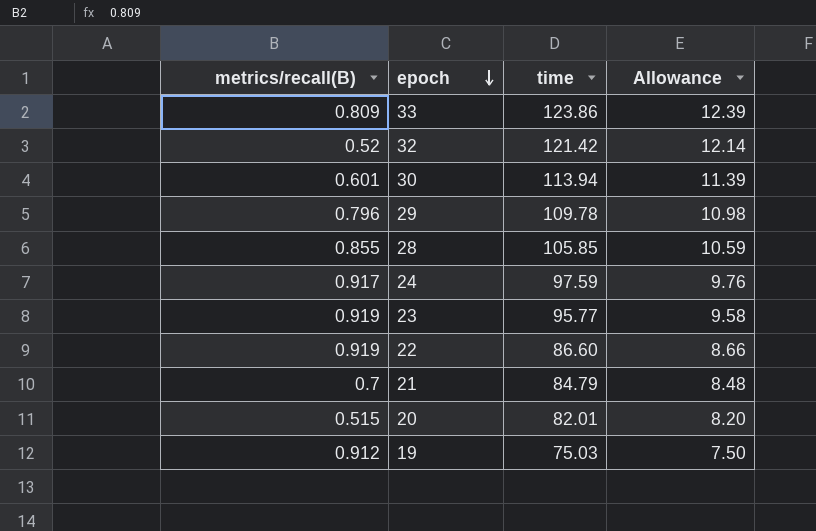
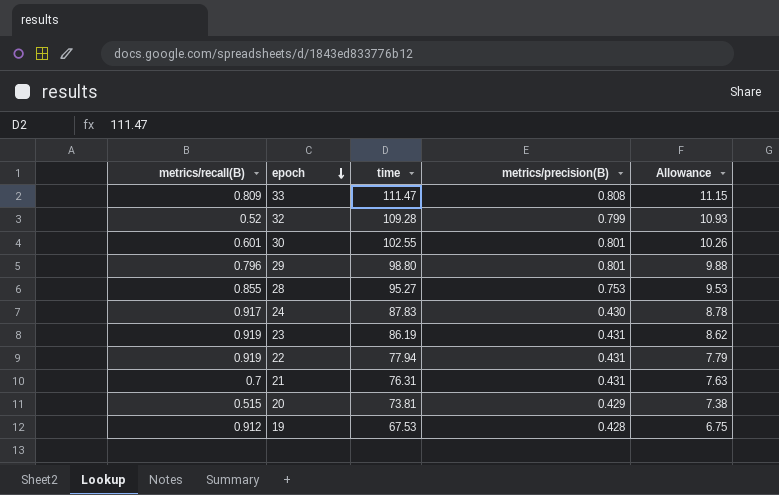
column metrics/precision(B) | position: none -> 4
33 | time: 123.86 -> 111.47
33 | Allowance: 12.39 -> 11.15
32 | time: 121.42 -> 109.28
32 | Allowance: 12.14 -> 10.93
30 | time: 113.94 -> 102.55
30 | Allowance: 11.39 -> 10.26
29 | time: 109.78 -> 98.80
29 | Allowance: 10.98 -> 9.88
28 | time: 105.85 -> 95.27
28 | Allowance: 10.59 -> 9.53
24 | time: 97.59 -> 87.83
24 | Allowance: 9.76 -> 8.78
23 | time: 95.77 -> 86.19
23 | Allowance: 9.58 -> 8.62
22 | time: 86.60 -> 77.94
22 | Allowance: 8.66 -> 7.79
21 | time: 84.79 -> 76.31
21 | Allowance: 8.48 -> 7.63
20 | time: 82.01 -> 73.81
20 | Allowance: 8.20 -> 7.38
19 | time: 75.03 -> 67.53
19 | Allowance: 7.50 -> 6.75

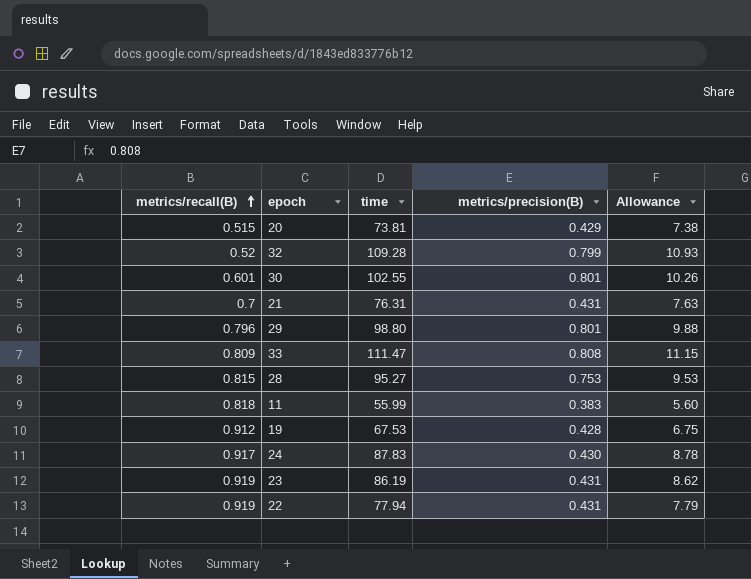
row order: epoch descending -> metrics/recall(B) ascending
28 | metrics/recall(B): 0.855 -> 0.815
row 11: none -> 0.818 | 55.99 | 0.383 | 5.60

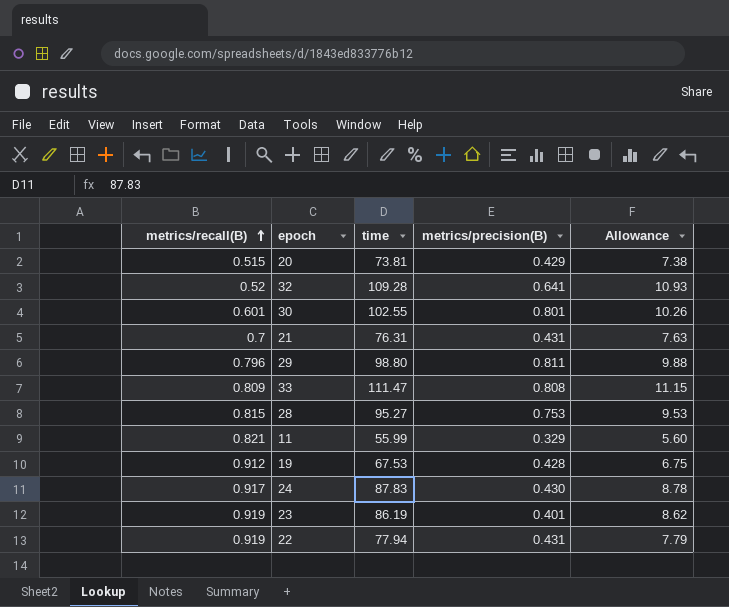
32 | metrics/precision(B): 0.799 -> 0.641
29 | metrics/precision(B): 0.801 -> 0.811
11 | metrics/recall(B): 0.818 -> 0.821
11 | metrics/precision(B): 0.383 -> 0.329
23 | metrics/precision(B): 0.431 -> 0.401

